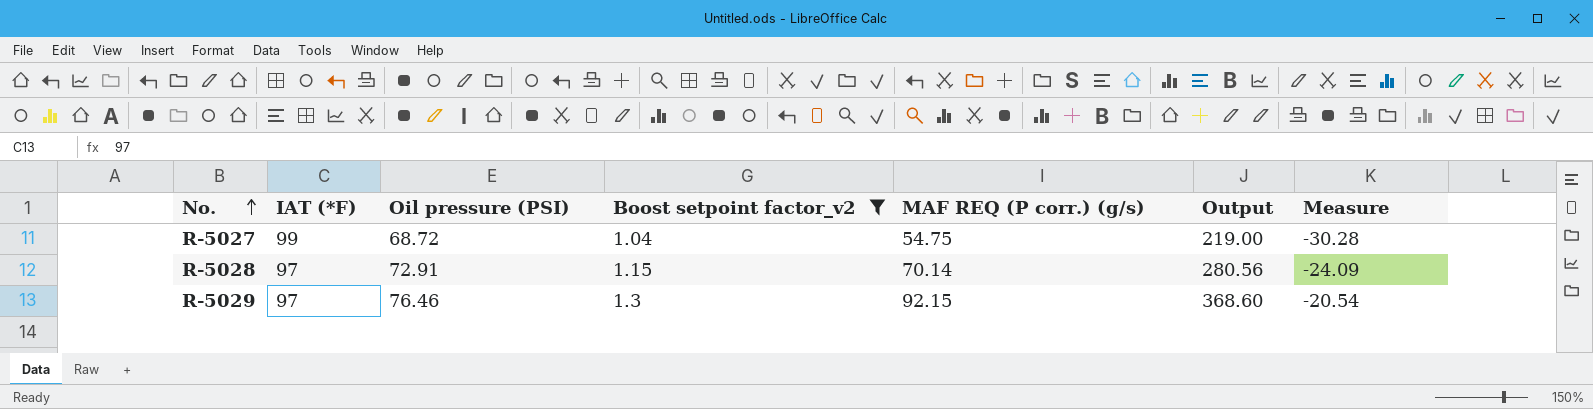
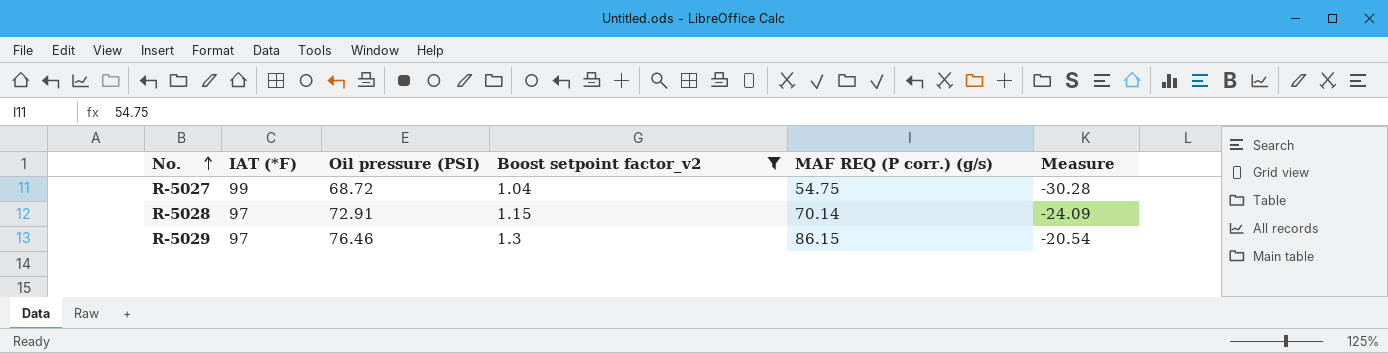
column Output | formula: [MAF REQ (P corr.) (g/s)] * 4 -> none
R-5029 | MAF REQ (P corr.) (g/s): 92.15 -> 86.15

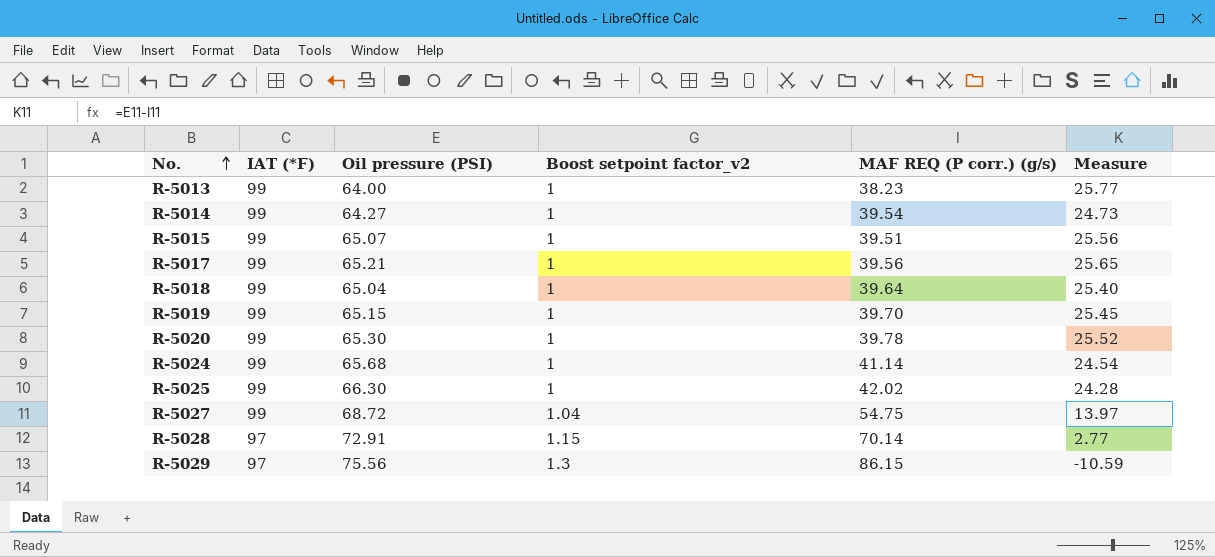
filter: Boost setpoint factor_v2 != 1 -> none
column Measure | formula: [Oil pressure (PSI)] - [IAT (*F)] -> [Oil pressure (PSI)] - [MAF REQ (P corr.) (g/s)]
R-5029 | Oil pressure (PSI): 76.46 -> 75.56

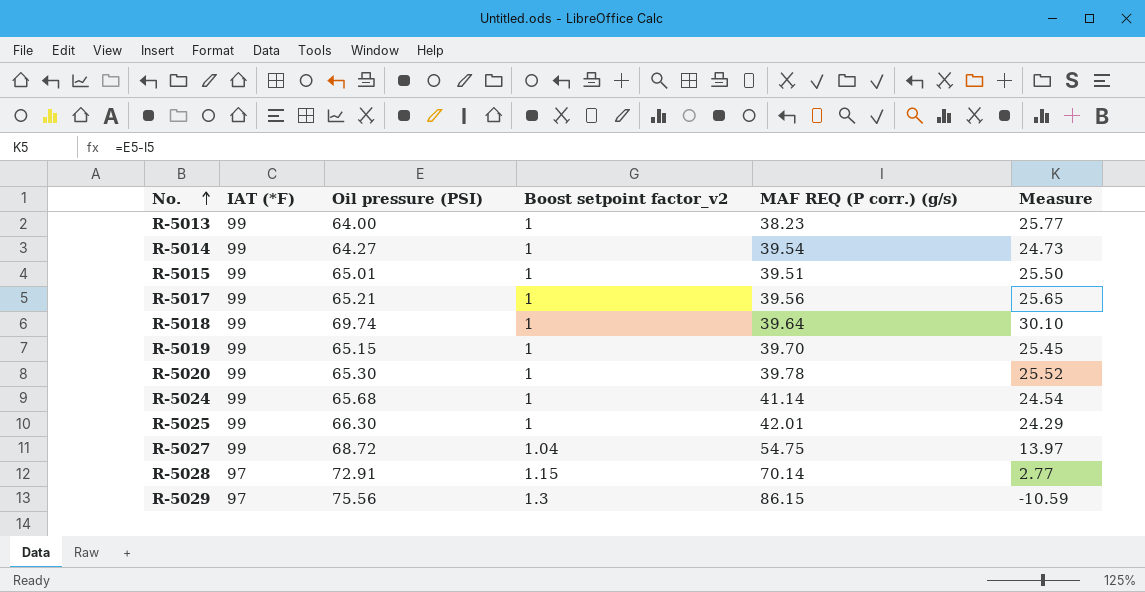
R-5015 | Oil pressure (PSI): 65.07 -> 65.01
R-5015 | Measure: 25.56 -> 25.50
R-5018 | Oil pressure (PSI): 65.04 -> 69.74
R-5018 | Measure: 25.40 -> 30.10
R-5025 | MAF REQ (P corr.) (g/s): 42.02 -> 42.01
R-5025 | Measure: 24.28 -> 24.29

